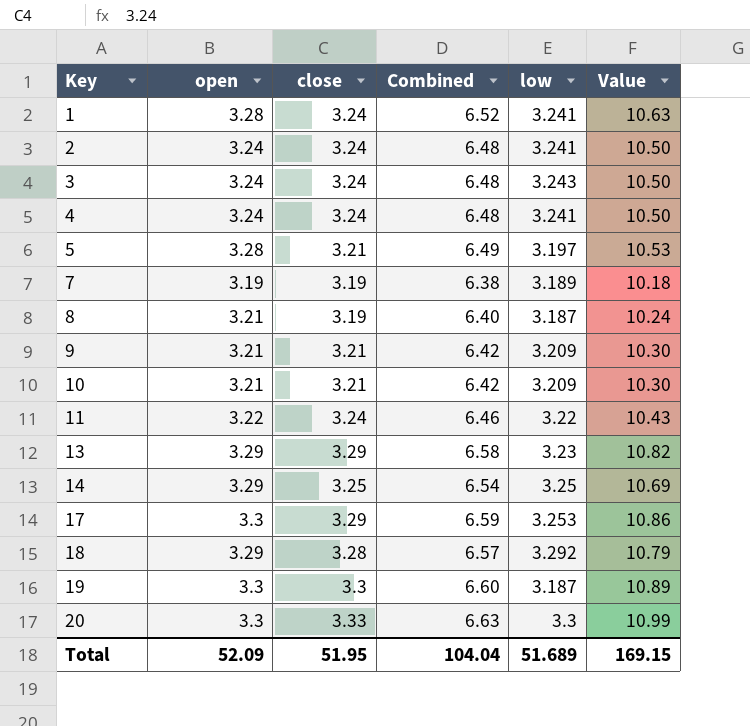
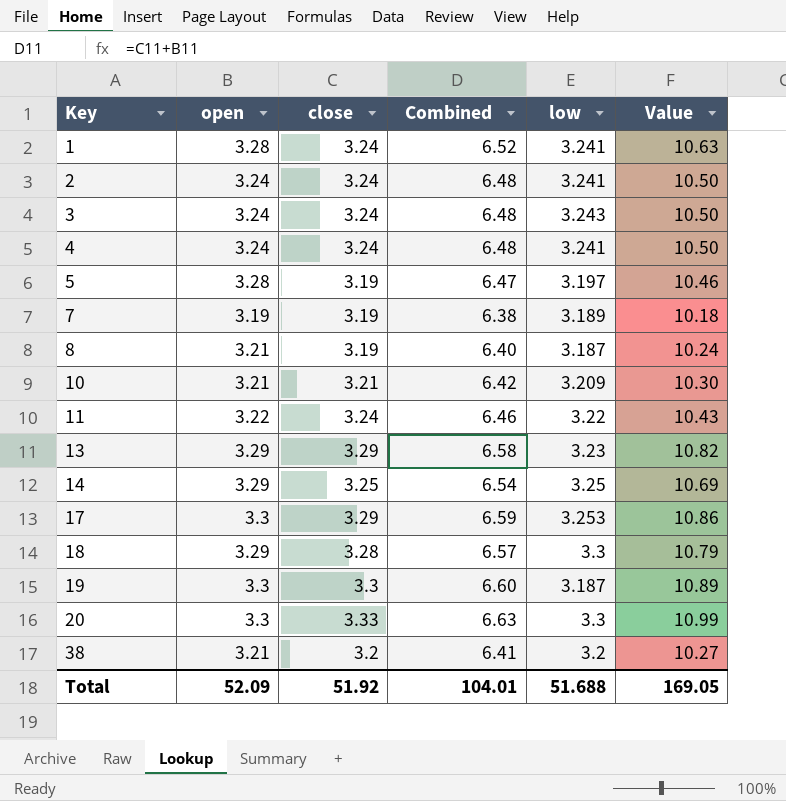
row 9: 3.21 | 3.21 | 6.42 | 3.209 | 10.30 -> none
5 | close: 3.21 -> 3.19
5 | Combined: 6.49 -> 6.47
5 | Value: 10.53 -> 10.46
18 | low: 3.292 -> 3.3
row 38: none -> 3.21 | 3.2 | 6.41 | 3.2 | 10.27
Total | close: 51.95 -> 51.92
Total | Combined: 104.04 -> 104.01
Total | low: 51.689 -> 51.688
Total | Value: 169.15 -> 169.05

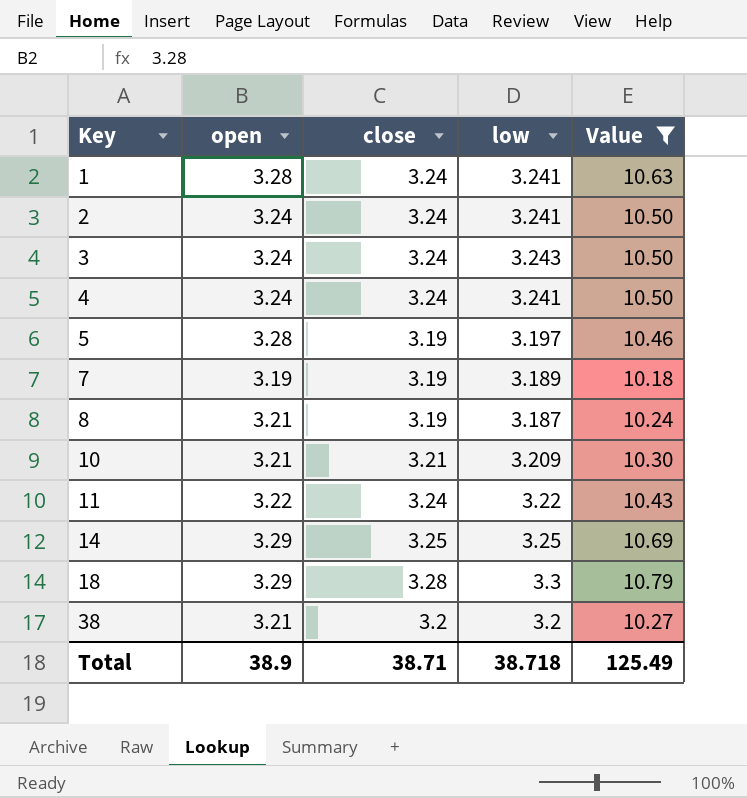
filter: none -> Value <= 10.79
column Combined | formula: [open] + [close] -> none
Total | open: 52.09 -> 38.9
Total | close: 51.92 -> 38.71
Total | low: 51.688 -> 38.718
Total | Value: 169.05 -> 125.49

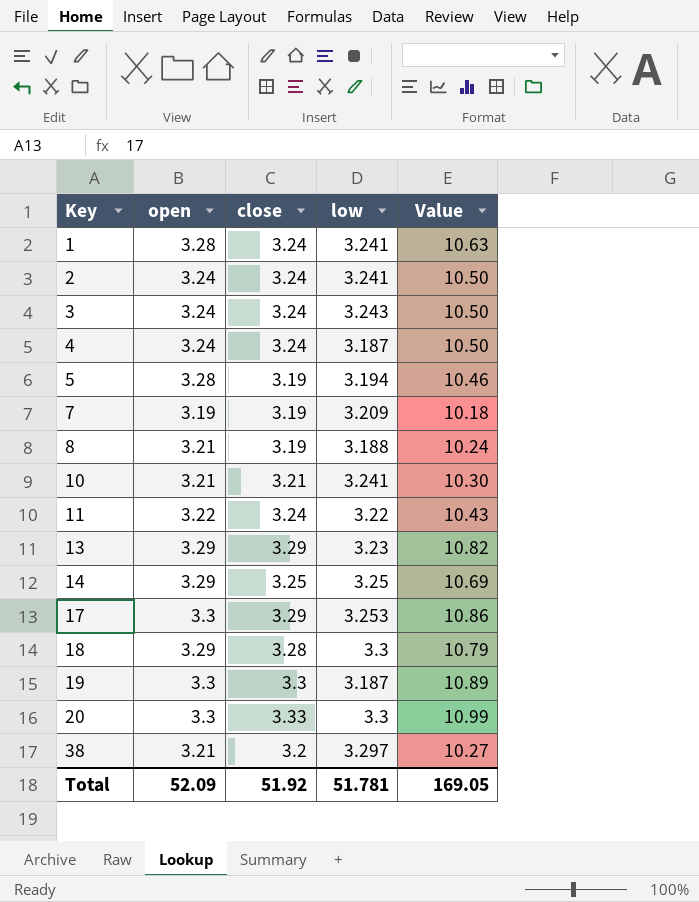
filter: Value <= 10.79 -> none
4 | low: 3.241 -> 3.187
5 | low: 3.197 -> 3.194
7 | low: 3.189 -> 3.209
8 | low: 3.187 -> 3.188
10 | low: 3.209 -> 3.241
38 | low: 3.2 -> 3.297
Total | open: 38.9 -> 52.09
Total | close: 38.71 -> 51.92
Total | low: 38.718 -> 51.781
Total | Value: 125.49 -> 169.05

